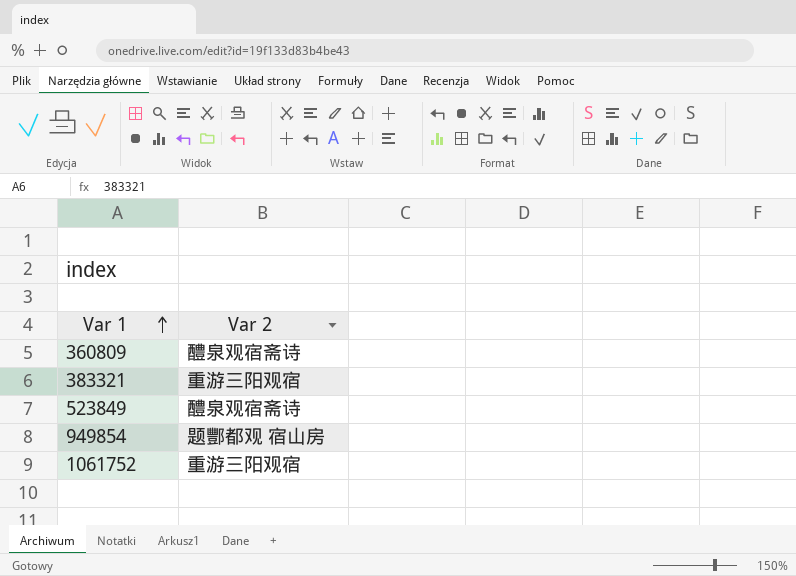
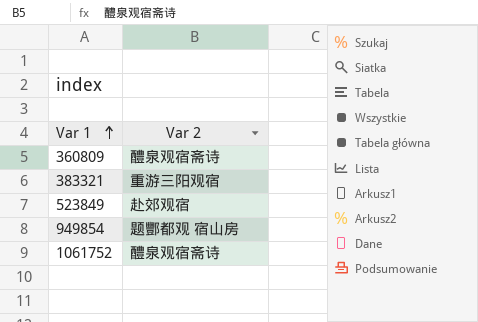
523849 | Var 2: 醴泉观宿斋诗 -> 赴郊观宿
1061752 | Var 2: 重游三阳观宿 -> 醴泉观宿斋诗

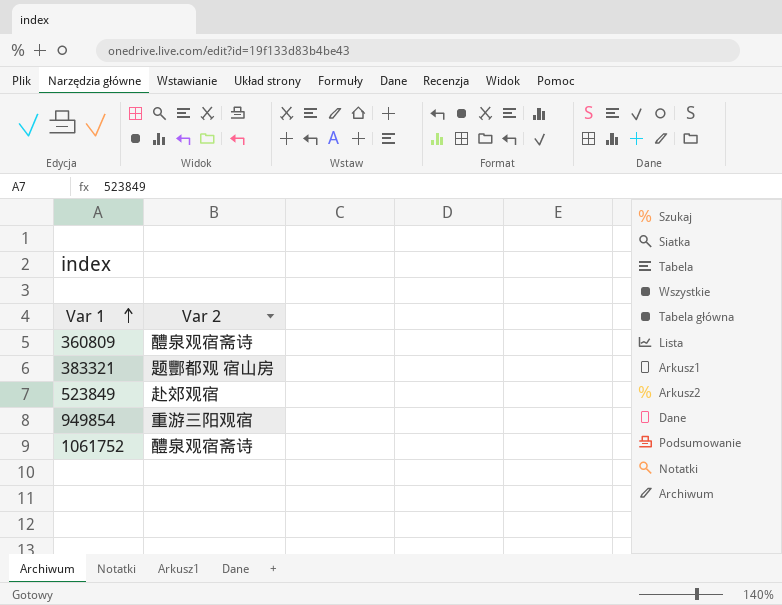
383321 | Var 2: 重游三阳观宿 -> 题酆都观 宿山房
949854 | Var 2: 题酆都观 宿山房 -> 重游三阳观宿

